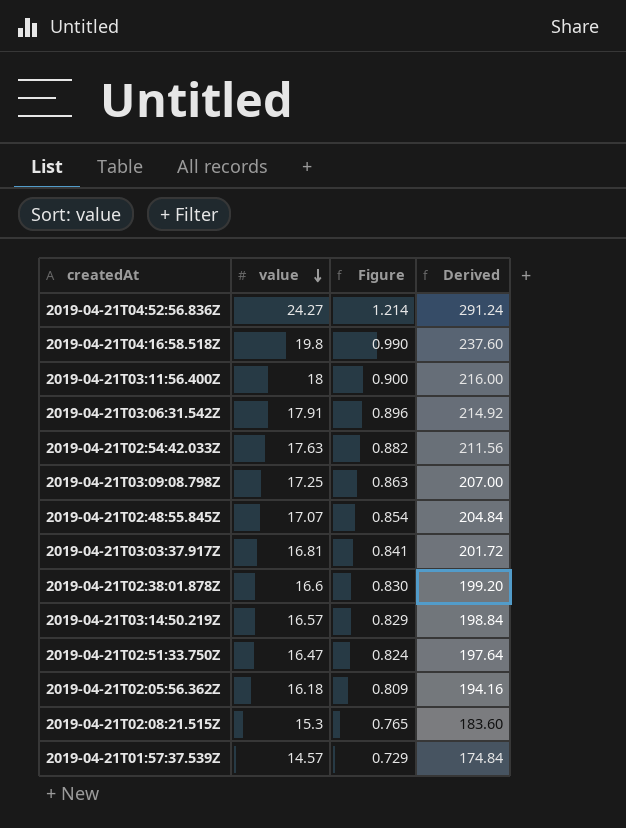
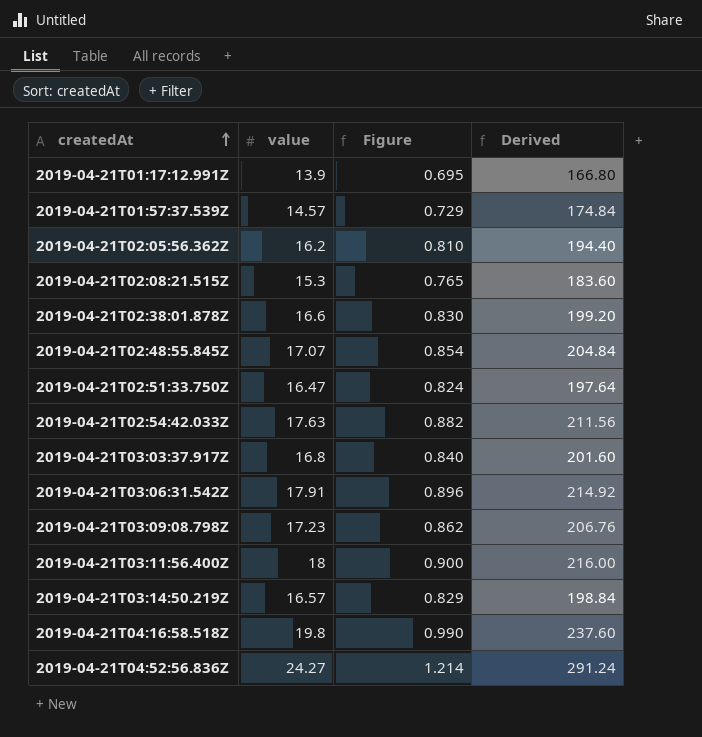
row order: value descending -> createdAt ascending
row 2019-04-21T01:17:12.991Z: none -> 13.9 | 0.695 | 166.80
2019-04-21T02:05:56.362Z | value: 16.18 -> 16.2
2019-04-21T02:05:56.362Z | Figure: 0.809 -> 0.810
2019-04-21T02:05:56.362Z | Derived: 194.16 -> 194.40
2019-04-21T03:03:37.917Z | value: 16.81 -> 16.8
2019-04-21T03:03:37.917Z | Figure: 0.841 -> 0.840
2019-04-21T03:03:37.917Z | Derived: 201.72 -> 201.60
2019-04-21T03:09:08.798Z | value: 17.25 -> 17.23
2019-04-21T03:09:08.798Z | Figure: 0.863 -> 0.862
2019-04-21T03:09:08.798Z | Derived: 207.00 -> 206.76

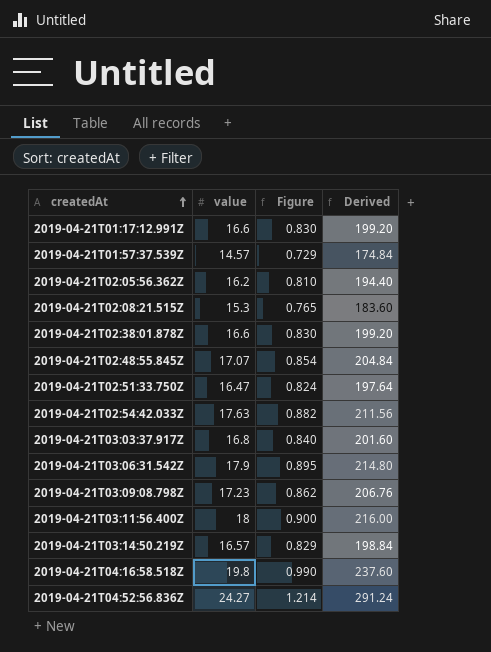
2019-04-21T01:17:12.991Z | value: 13.9 -> 16.6
2019-04-21T01:17:12.991Z | Figure: 0.695 -> 0.830
2019-04-21T01:17:12.991Z | Derived: 166.80 -> 199.20
2019-04-21T03:06:31.542Z | value: 17.91 -> 17.9
2019-04-21T03:06:31.542Z | Figure: 0.896 -> 0.895
2019-04-21T03:06:31.542Z | Derived: 214.92 -> 214.80

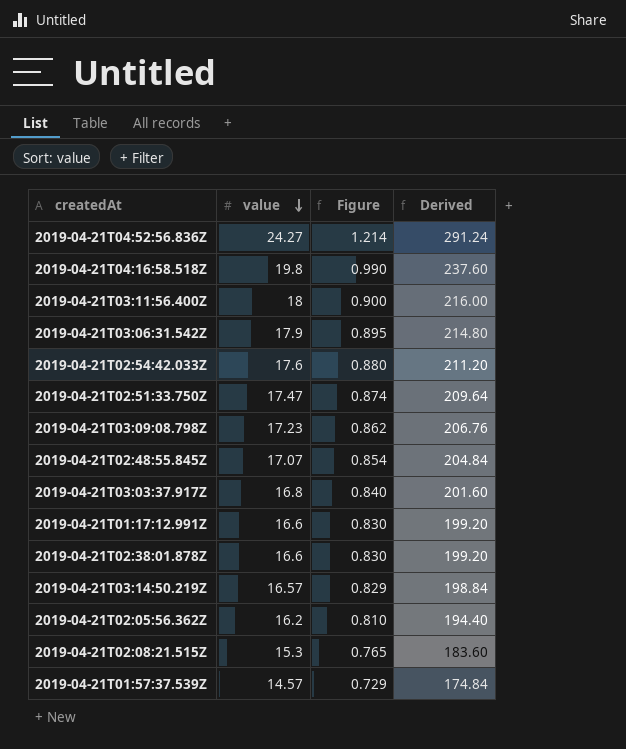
row order: createdAt ascending -> value descending
2019-04-21T02:54:42.033Z | value: 17.63 -> 17.6
2019-04-21T02:54:42.033Z | Figure: 0.882 -> 0.880
2019-04-21T02:54:42.033Z | Derived: 211.56 -> 211.20
2019-04-21T02:51:33.750Z | value: 16.47 -> 17.47
2019-04-21T02:51:33.750Z | Figure: 0.824 -> 0.874
2019-04-21T02:51:33.750Z | Derived: 197.64 -> 209.64

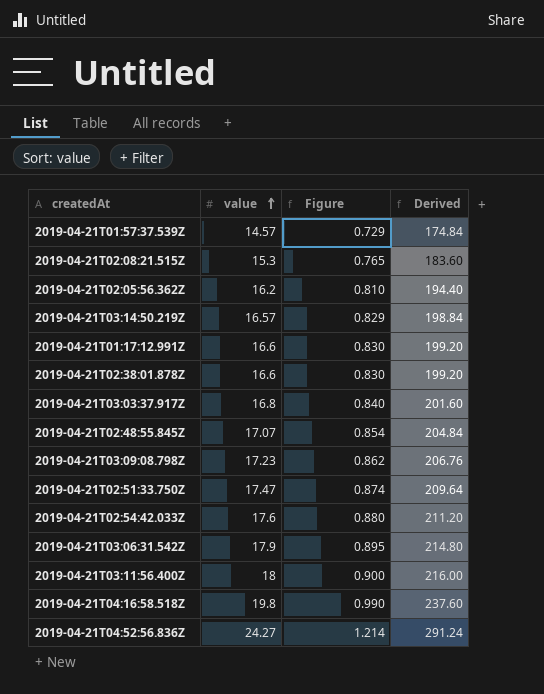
row order: value descending -> value ascending

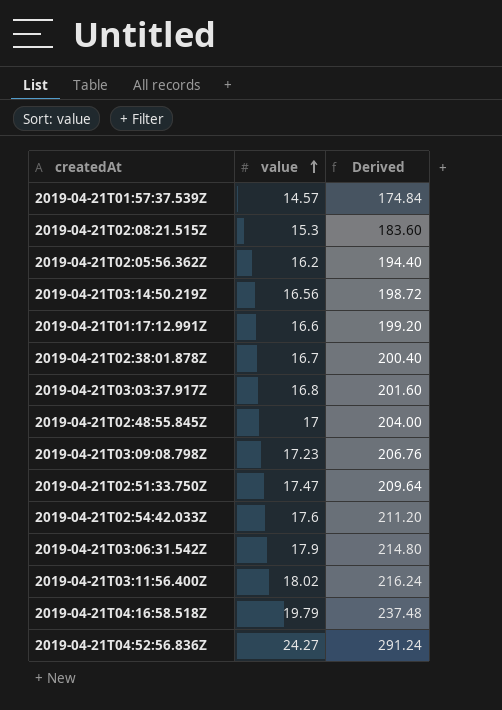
column Figure | formula: [value] * 0.05 -> none
2019-04-21T03:14:50.219Z | value: 16.57 -> 16.56
2019-04-21T03:14:50.219Z | Derived: 198.84 -> 198.72
2019-04-21T02:38:01.878Z | value: 16.6 -> 16.7
2019-04-21T02:38:01.878Z | Derived: 199.20 -> 200.40
2019-04-21T02:48:55.845Z | value: 17.07 -> 17
2019-04-21T02:48:55.845Z | Derived: 204.84 -> 204.00
2019-04-21T03:11:56.400Z | value: 18 -> 18.02
2019-04-21T03:11:56.400Z | Derived: 216.00 -> 216.24
2019-04-21T04:16:58.518Z | value: 19.8 -> 19.79
2019-04-21T04:16:58.518Z | Derived: 237.60 -> 237.48

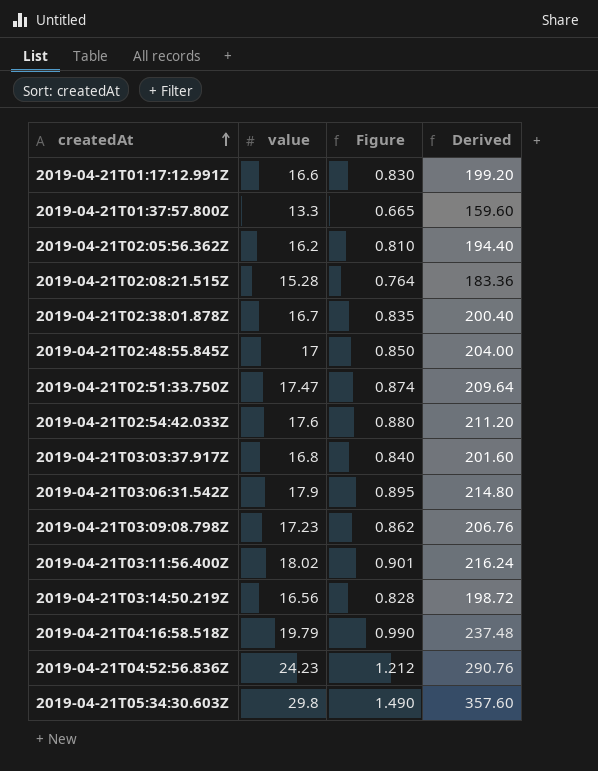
row order: value ascending -> createdAt ascending
column Figure | formula: none -> [value] * 0.05
row 2019-04-21T01:57:37.539Z: 14.57 | 174.84 -> none
row 2019-04-21T01:37:57.800Z: none -> 13.3 | 0.665 | 159.60
2019-04-21T02:08:21.515Z | value: 15.3 -> 15.28
2019-04-21T02:08:21.515Z | Derived: 183.60 -> 183.36
2019-04-21T04:52:56.836Z | value: 24.27 -> 24.23
2019-04-21T04:52:56.836Z | Derived: 291.24 -> 290.76
row 2019-04-21T05:34:30.603Z: none -> 29.8 | 1.490 | 357.60

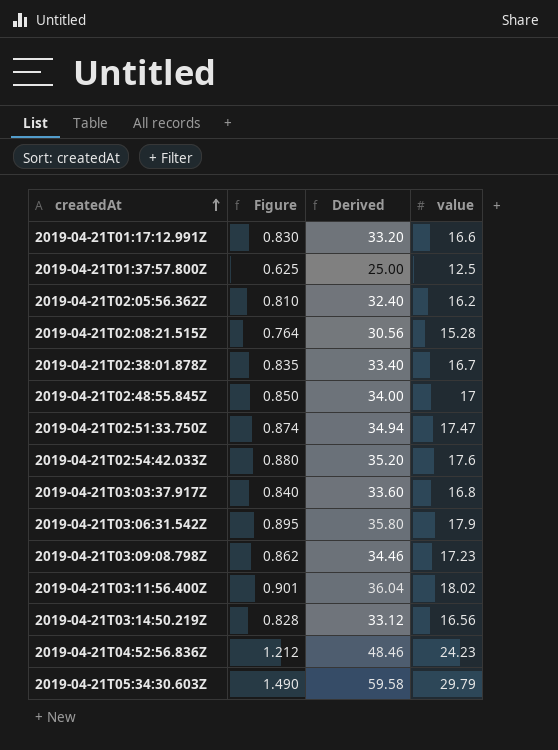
column Derived | formula: [value] * 12 -> [value] * 2
column value | position: 2 -> 4
row 2019-04-21T04:16:58.518Z: 19.79 | 0.990 | 237.48 -> none
2019-04-21T01:37:57.800Z | Figure: 0.665 -> 0.625
2019-04-21T01:37:57.800Z | value: 13.3 -> 12.5
2019-04-21T05:34:30.603Z | value: 29.8 -> 29.79

